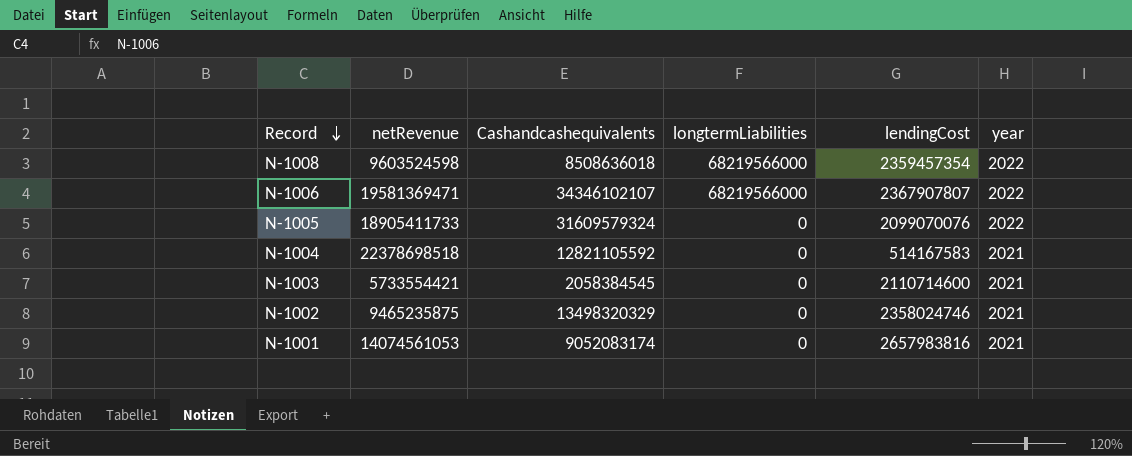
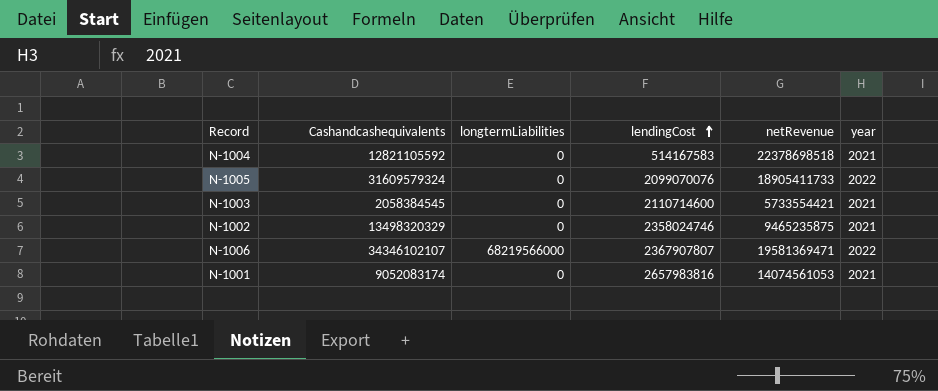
row order: Record descending -> lendingCost ascending
column netRevenue | position: 2 -> 5
row N-1008: 9603524598 | 8508636018 | 68219566000 | 2359457354 | 2022 -> none

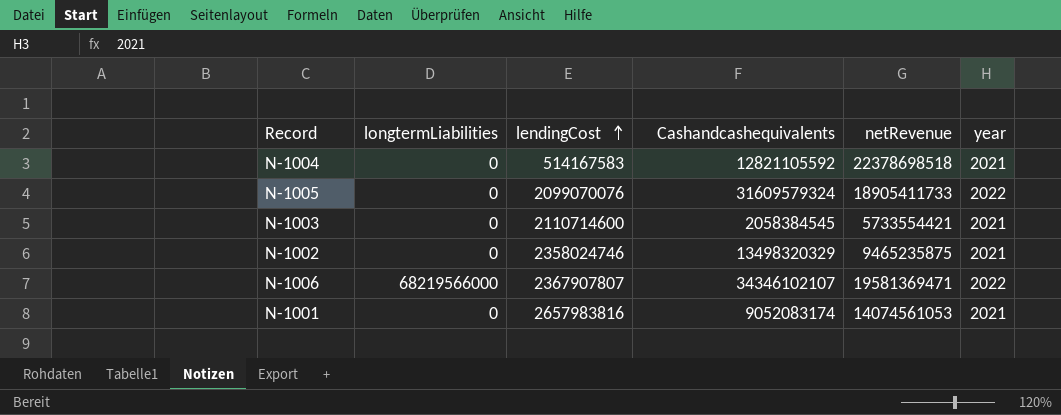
column Cashandcashequivalents | position: 2 -> 4

